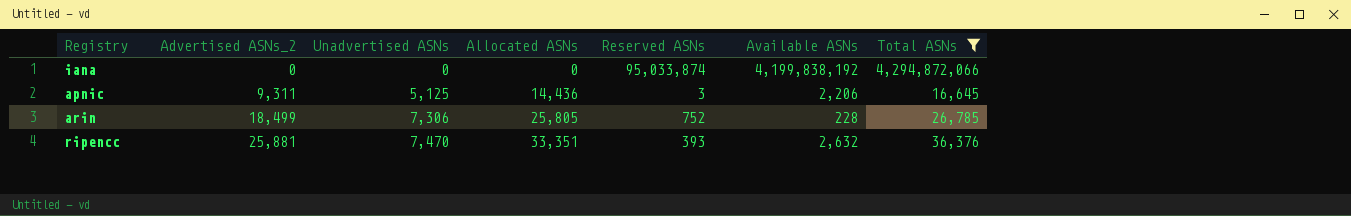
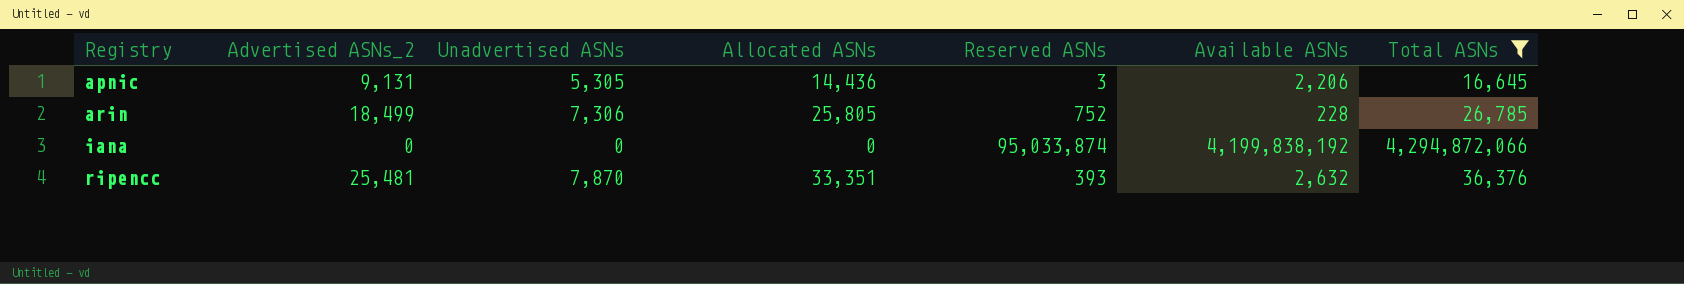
row order: Advertised ASNs_2 ascending -> Registry ascending
apnic | Advertised ASNs_2: 9,311 -> 9,131
apnic | Unadvertised ASNs: 5,125 -> 5,305
ripencc | Advertised ASNs_2: 25,881 -> 25,481
ripencc | Unadvertised ASNs: 7,470 -> 7,870

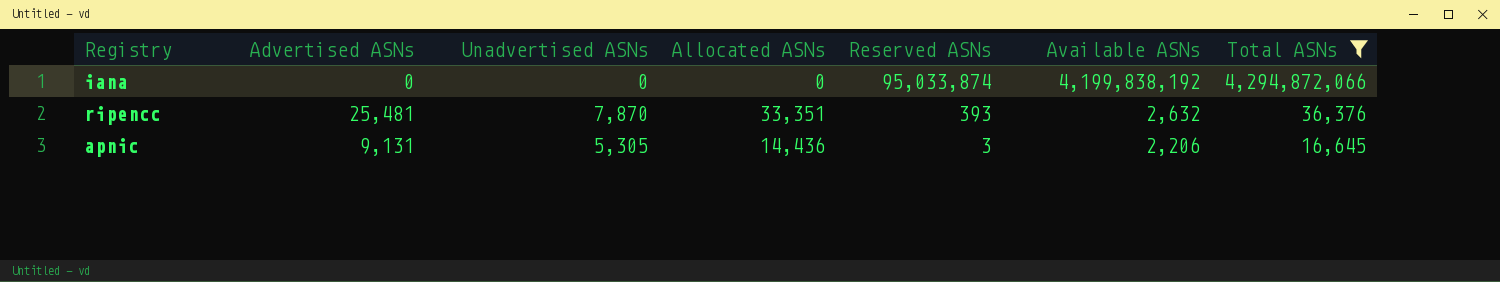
row order: Registry ascending -> Reserved ASNs descending
column name: Advertised ASNs_2 -> Advertised ASNs
row arin: 18,499 | 7,306 | 25,805 | 752 | 228 | 26,785 -> none

